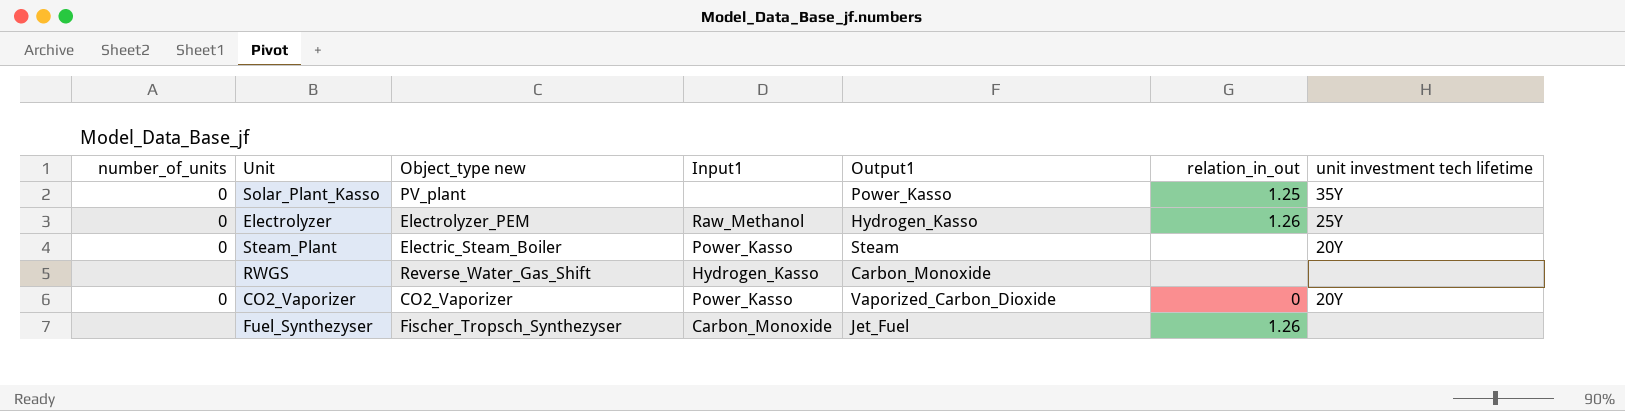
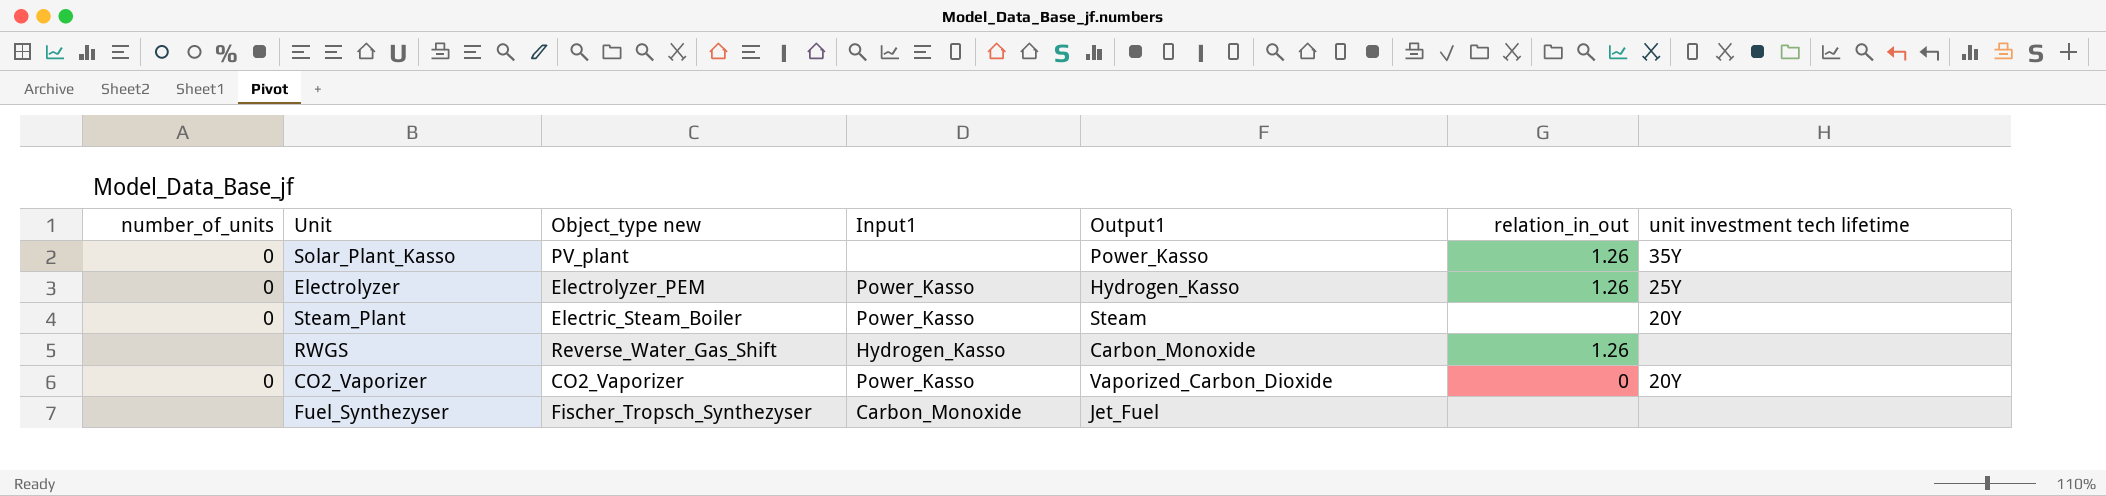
Solar_Plant_Kasso | relation_in_out: 1.25 -> 1.26
Electrolyzer | Input1: Raw_Methanol -> Power_Kasso
RWGS | relation_in_out: none -> 1.26
Fuel_Synthezyser | relation_in_out: 1.26 -> none

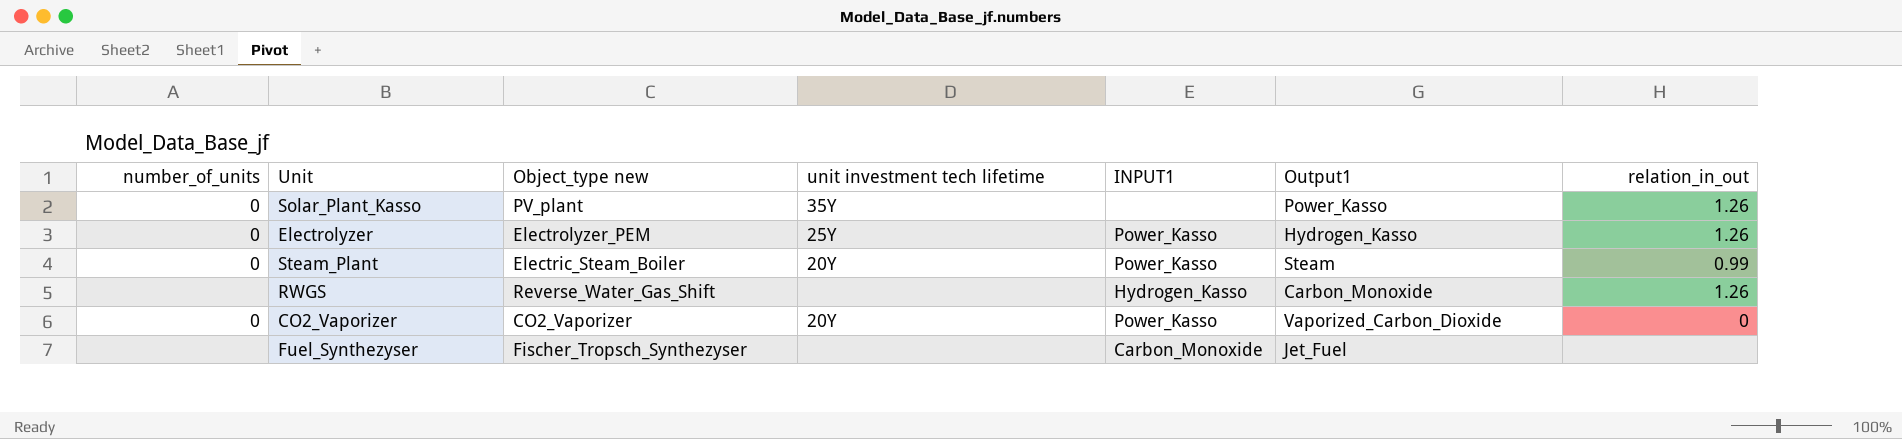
column unit investment tech lifetime | position: 7 -> 4
column name: Input1 -> INPUT1
Steam_Plant | relation_in_out: none -> 0.99

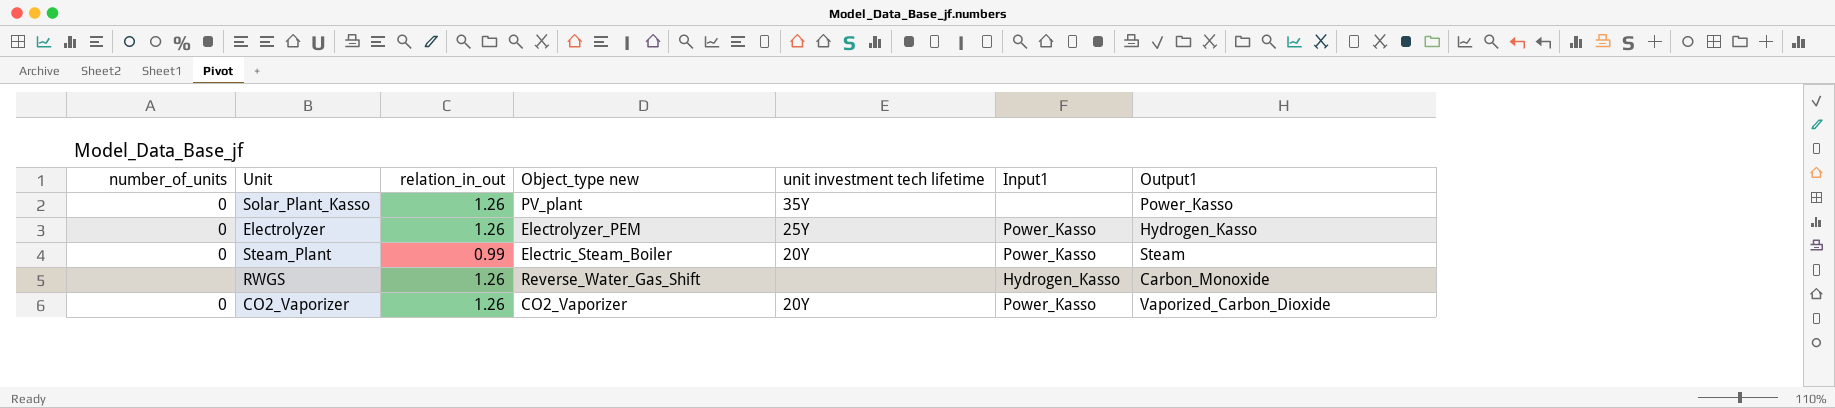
column relation_in_out | position: 7 -> 3
column name: INPUT1 -> Input1
row Fuel_Synthezyser: none | Fischer_Tropsch_Synthezyser | none | Carbon_Monoxide | Jet_Fuel | none -> none
CO2_Vaporizer | relation_in_out: 0 -> 1.26

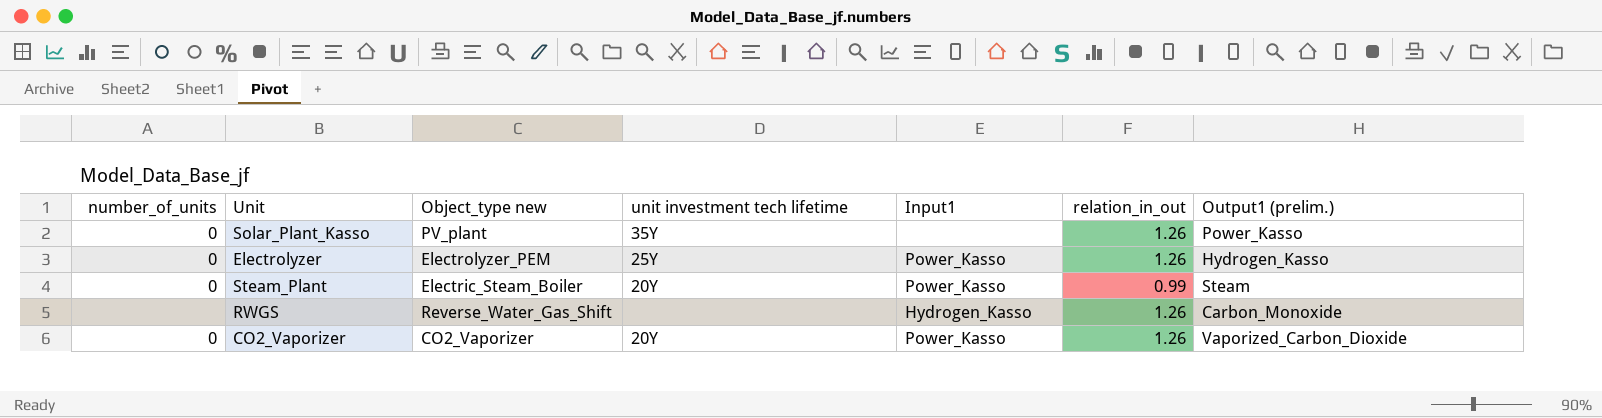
column relation_in_out | position: 3 -> 6
column name: Output1 -> Output1 (prelim.)

